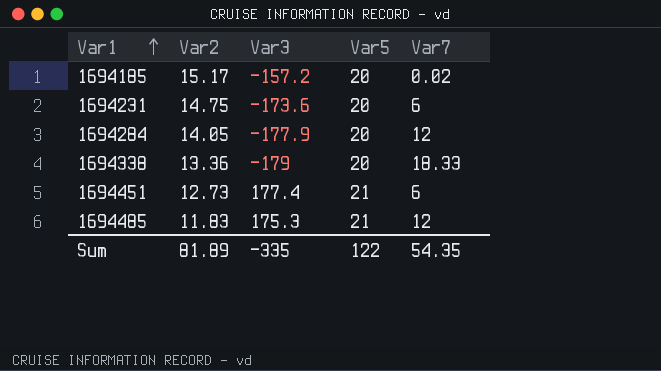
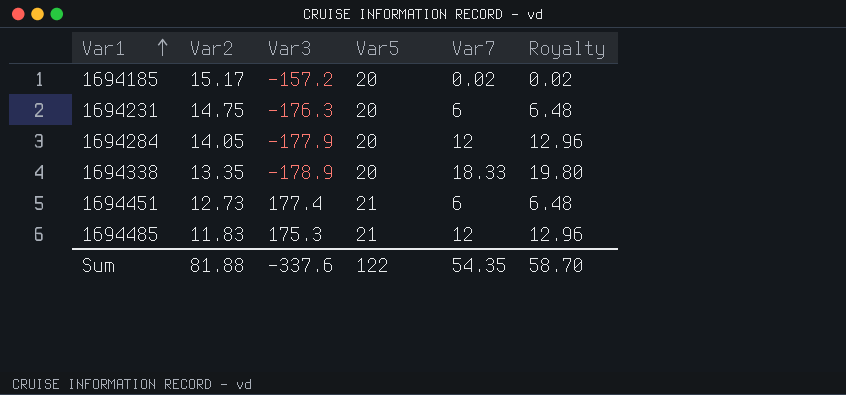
column Royalty | formula: none -> [Var7] * 1.08
1694231 | Var3: -173.6 -> -176.3
1694338 | Var2: 13.36 -> 13.35
1694338 | Var3: -179 -> -178.9
Sum | Var2: 81.89 -> 81.88
Sum | Var3: -335 -> -337.6

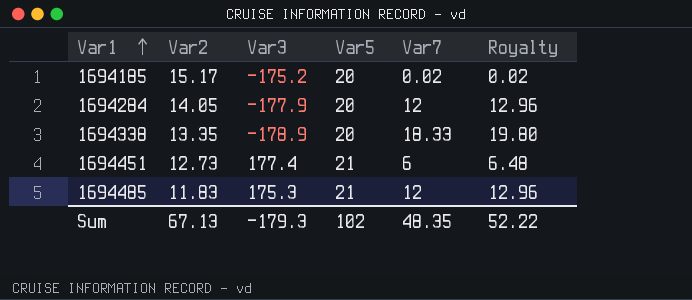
row 1694231: 14.75 | -176.3 | 20 | 6 | 6.48 -> none
1694185 | Var3: -157.2 -> -175.2
Sum | Var2: 81.88 -> 67.13
Sum | Var3: -337.6 -> -179.3
Sum | Var5: 122 -> 102
Sum | Var7: 54.35 -> 48.35
Sum | Royalty: 58.70 -> 52.22

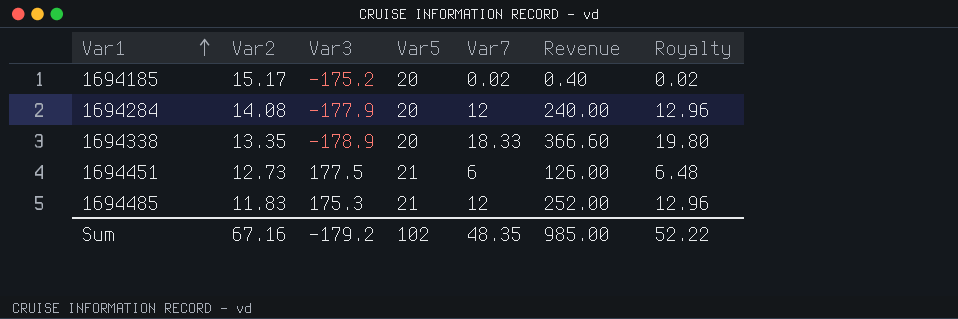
column Revenue | formula: none -> [Var5] * [Var7]
1694284 | Var2: 14.05 -> 14.08
1694451 | Var3: 177.4 -> 177.5
Sum | Var2: 67.13 -> 67.16
Sum | Var3: -179.3 -> -179.2

